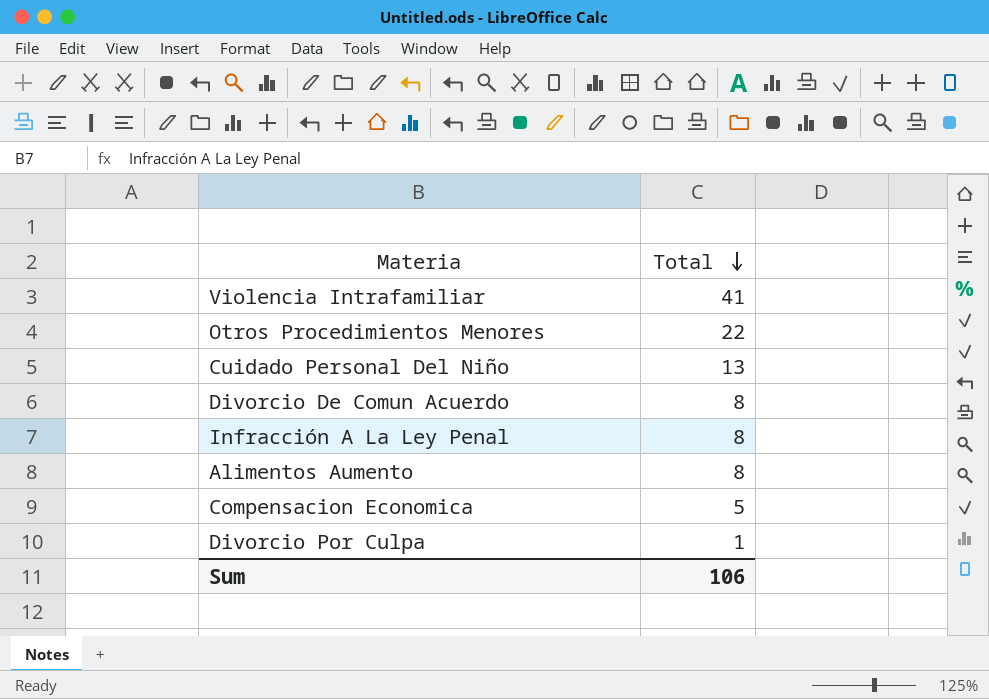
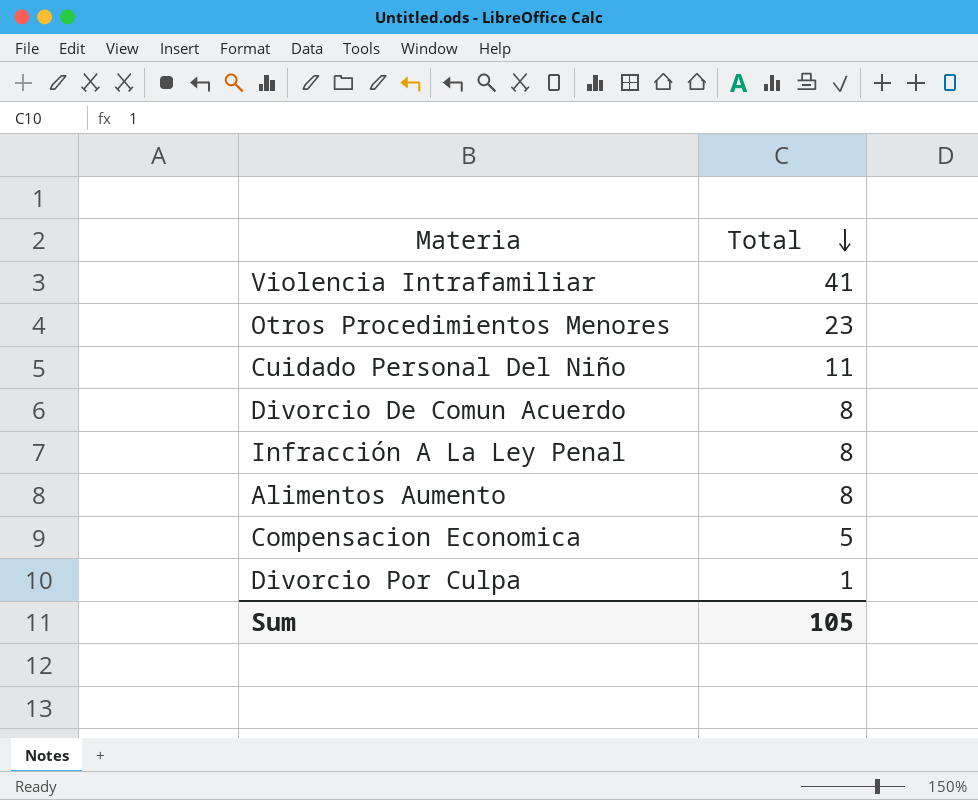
Otros Procedimientos Menores | Total: 22 -> 23
Cuidado Personal Del Niño | Total: 13 -> 11
Sum | Total: 106 -> 105

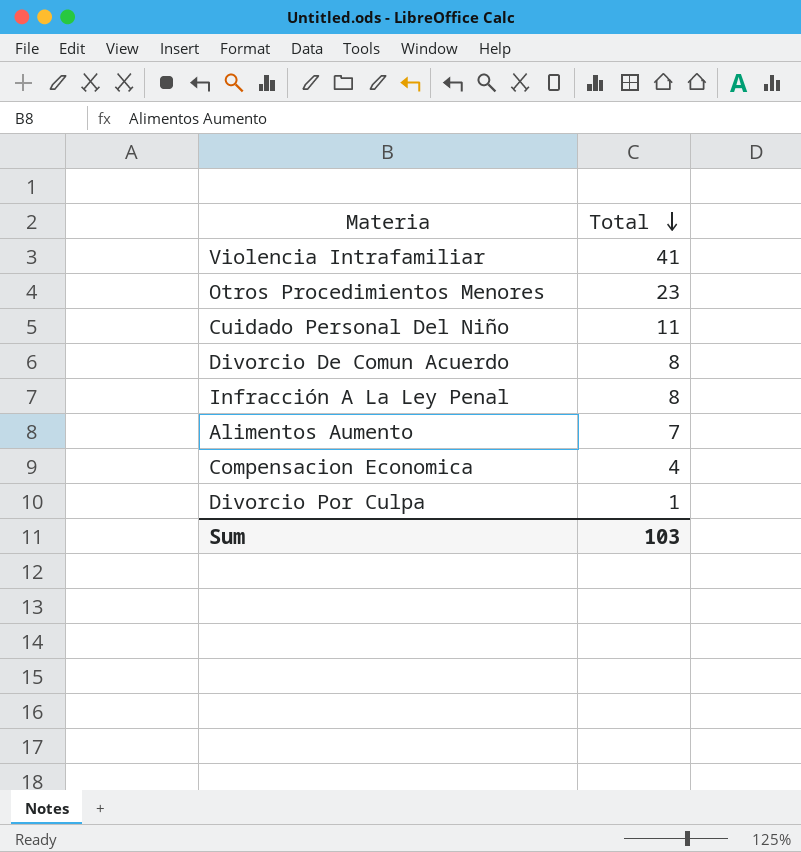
Alimentos Aumento | Total: 8 -> 7
Compensacion Economica | Total: 5 -> 4
Sum | Total: 105 -> 103

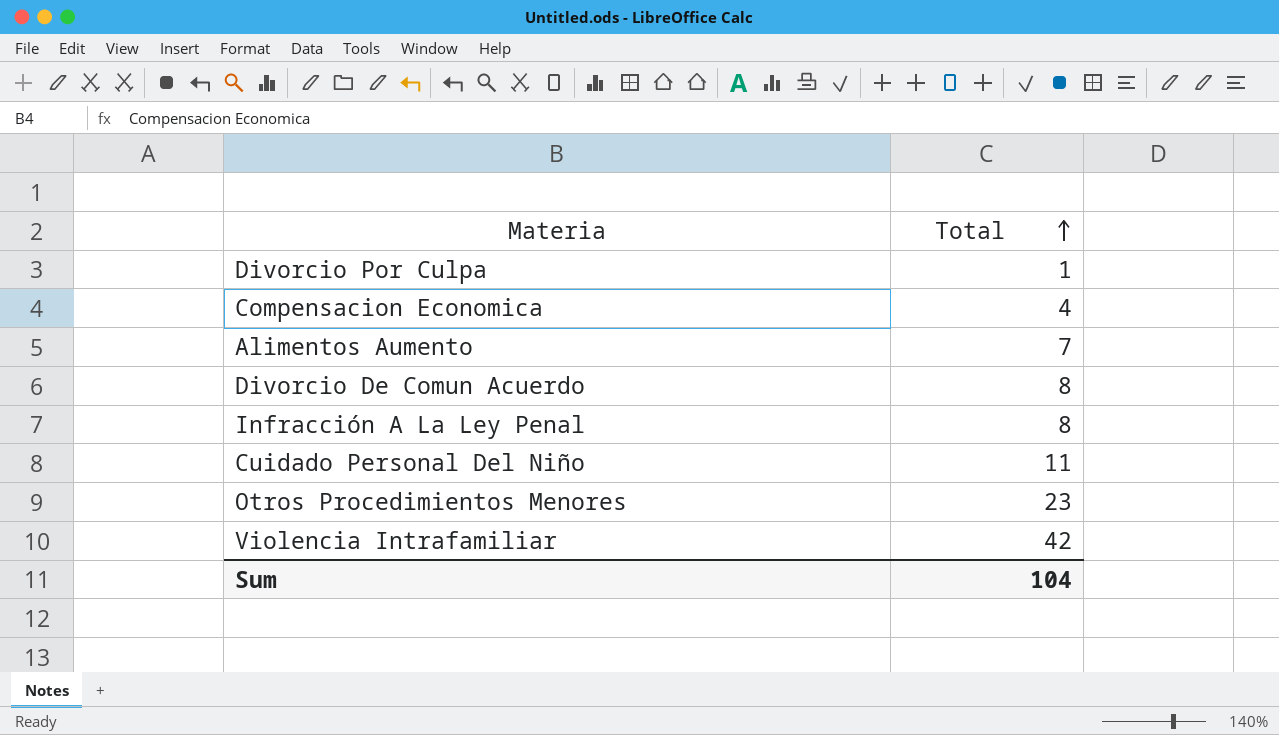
row order: Total descending -> Total ascending
Violencia Intrafamiliar | Total: 41 -> 42
Sum | Total: 103 -> 104

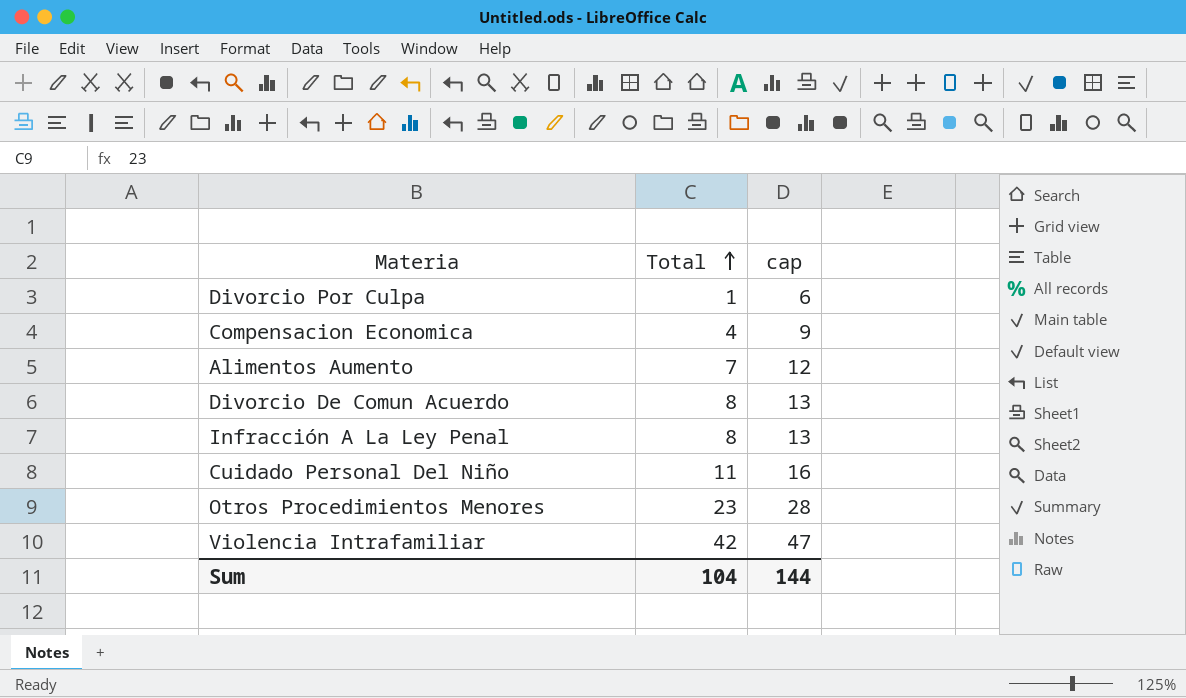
column cap | formula: none -> [Total] + 5

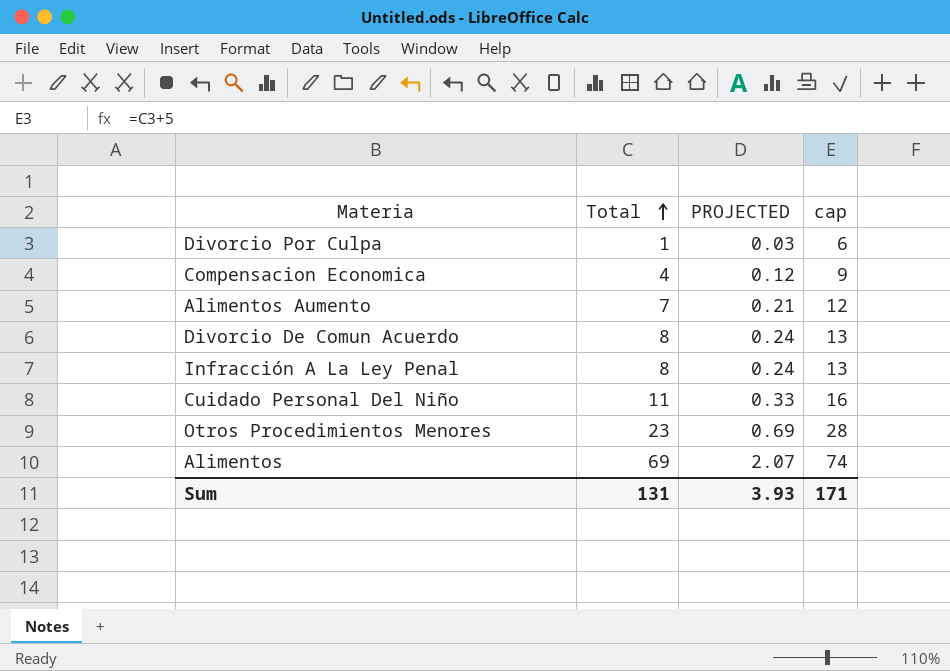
column PROJECTED | formula: none -> [Total] * 0.03
row Violencia Intrafamiliar: 42 | 47 -> none
row Alimentos: none -> 69 | 2.07 | 74
Sum | Total: 104 -> 131
Sum | cap: 144 -> 171

